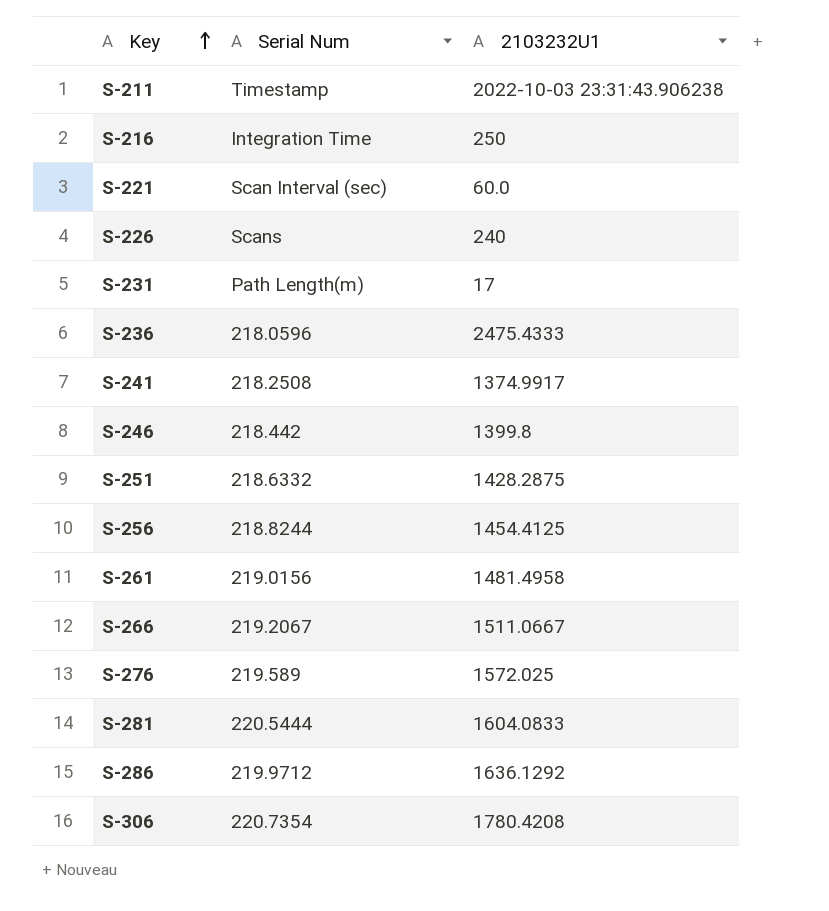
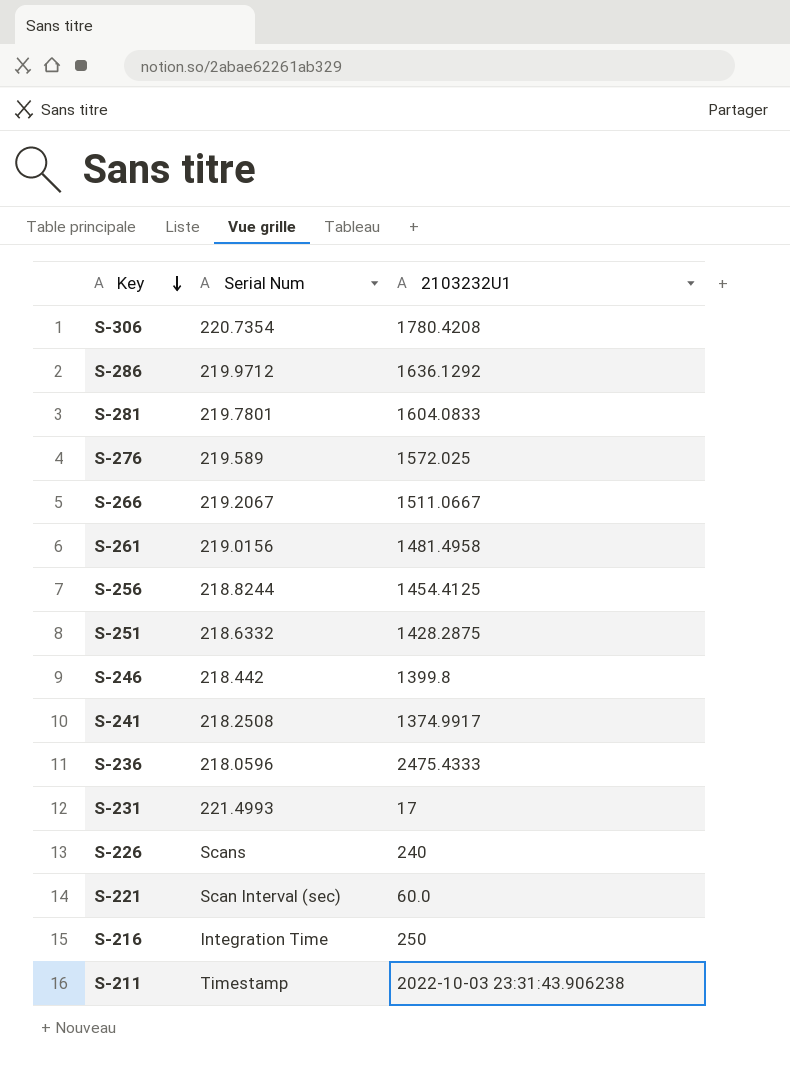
row order: Key ascending -> Key descending
S-281 | Serial Num: 220.5444 -> 219.7801
S-231 | Serial Num: Path Length(m) -> 221.4993

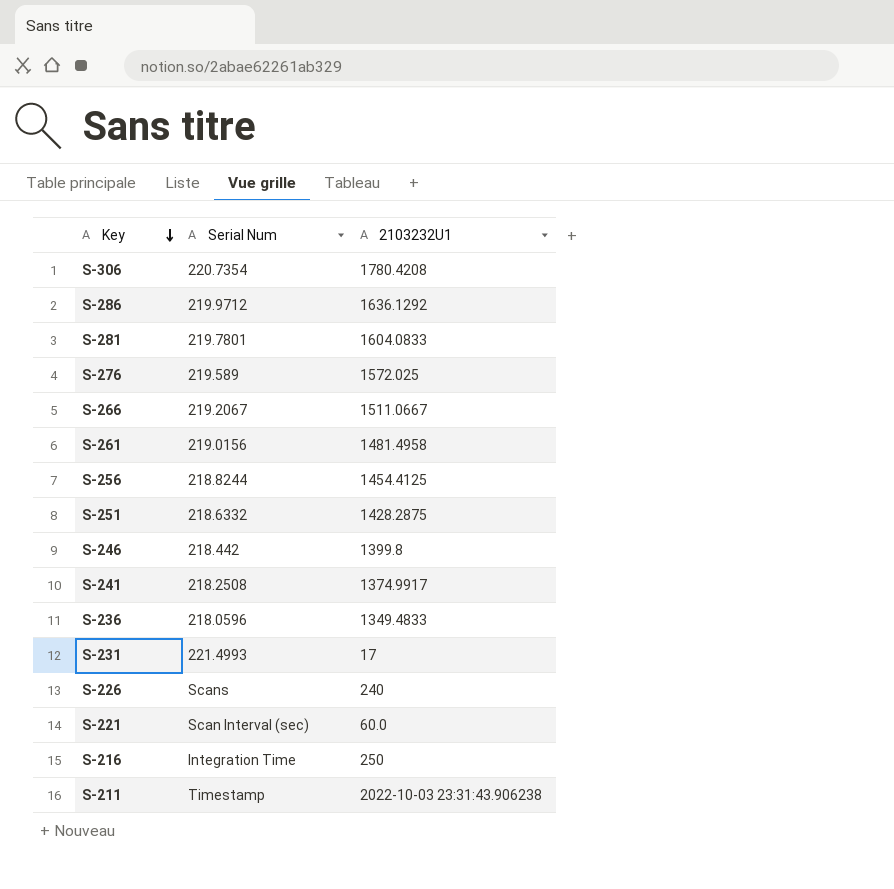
S-236 | 2103232U1: 2475.4333 -> 1349.4833

